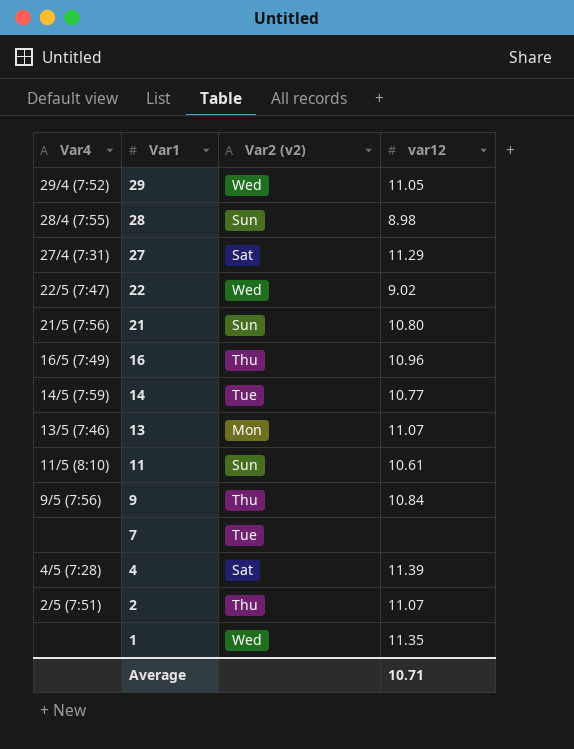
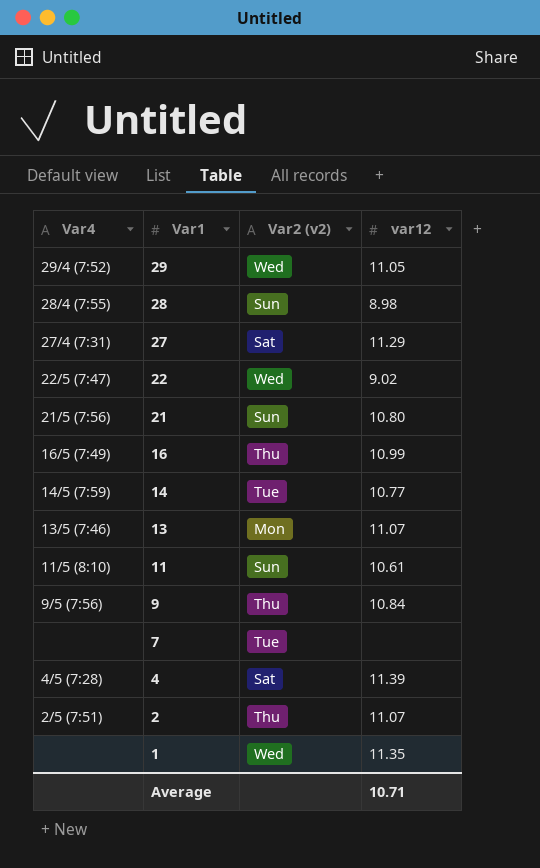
16 | var12: 10.96 -> 10.99

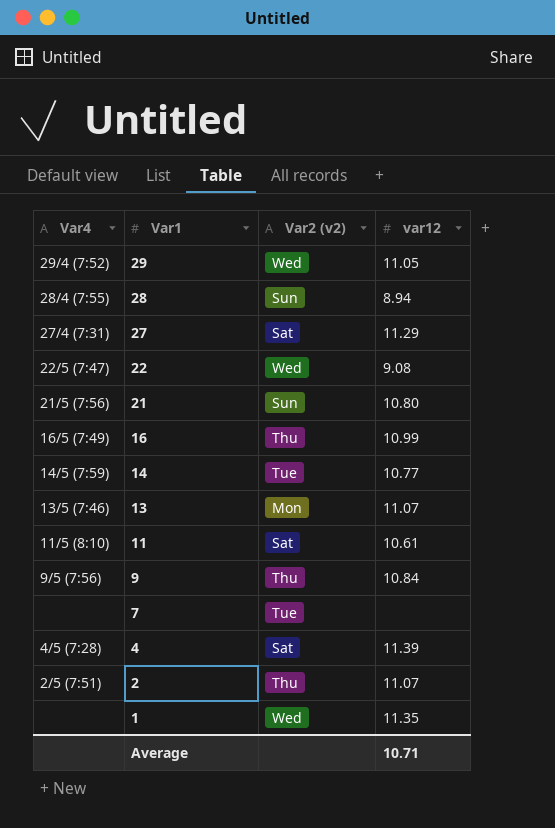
28 | var12: 8.98 -> 8.94
22 | var12: 9.02 -> 9.08
11 | Var2 (v2): Sun -> Sat

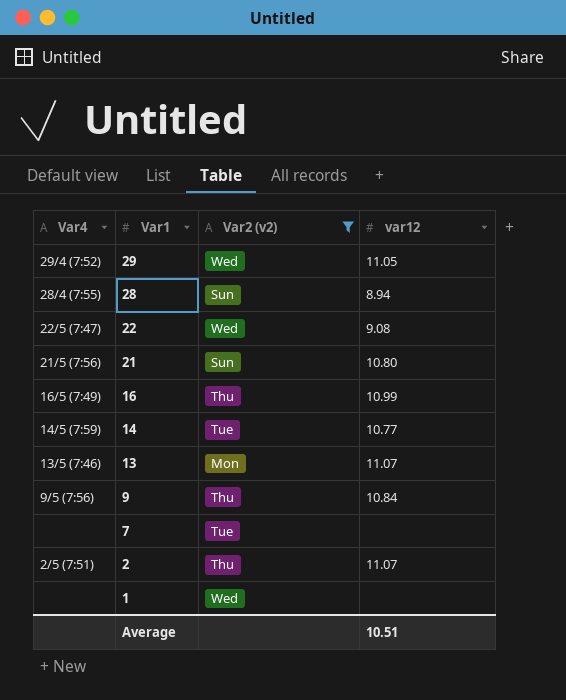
filter: none -> Var2 (v2) != Sat
1 | var12: 11.35 -> none
Average | var12: 10.71 -> 10.51

